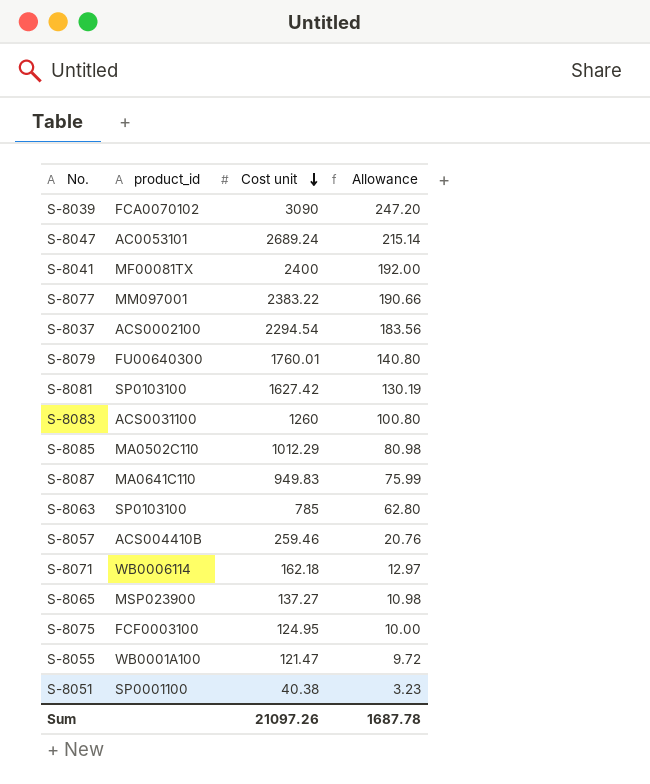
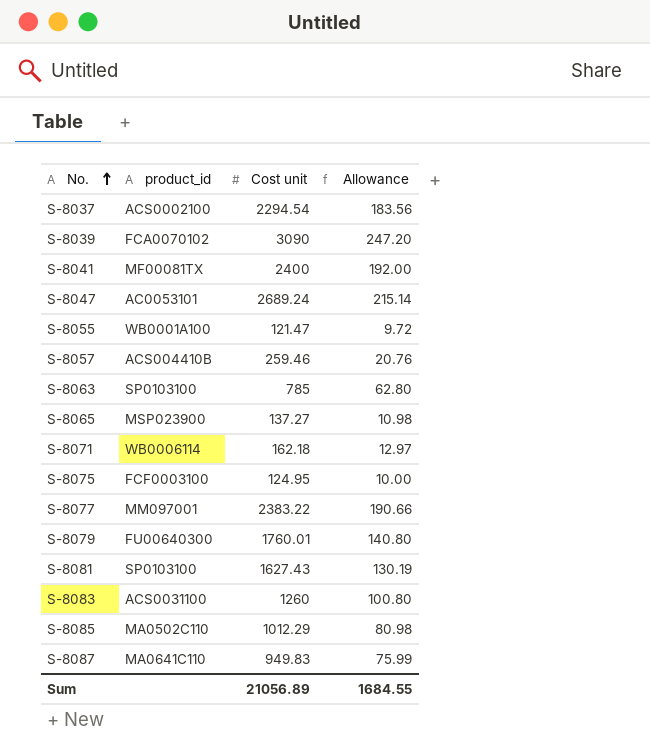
row order: Cost unit descending -> No. ascending
row S-8051: SP0001100 | 40.38 | 3.23 -> none
S-8081 | Cost unit: 1627.42 -> 1627.43
Sum | Cost unit: 21097.26 -> 21056.89
Sum | Allowance: 1687.78 -> 1684.55

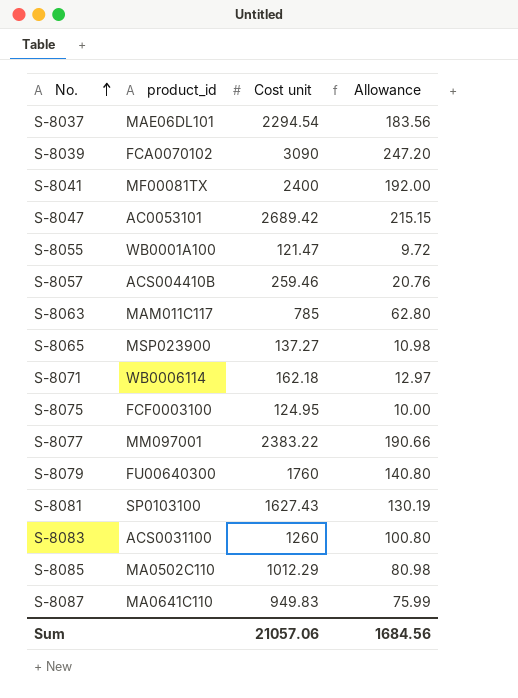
S-8037 | product_id: ACS0002100 -> MAE06DL101
S-8047 | Cost unit: 2689.24 -> 2689.42
S-8047 | Allowance: 215.14 -> 215.15
S-8063 | product_id: SP0103100 -> MAM011C117
S-8079 | Cost unit: 1760.01 -> 1760
Sum | Cost unit: 21056.89 -> 21057.06
Sum | Allowance: 1684.55 -> 1684.56

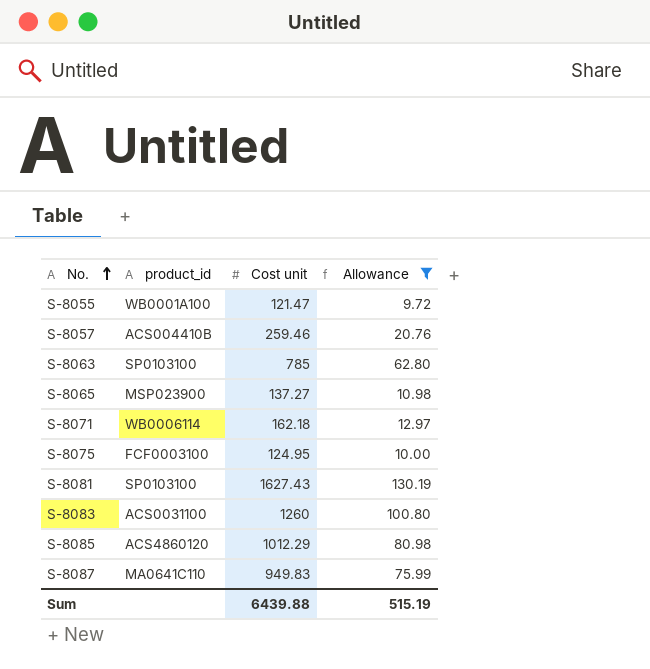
filter: none -> Allowance <= 130.19
S-8063 | product_id: MAM011C117 -> SP0103100
S-8085 | product_id: MA0502C110 -> ACS4860120
Sum | Cost unit: 21057.06 -> 6439.88
Sum | Allowance: 1684.56 -> 515.19

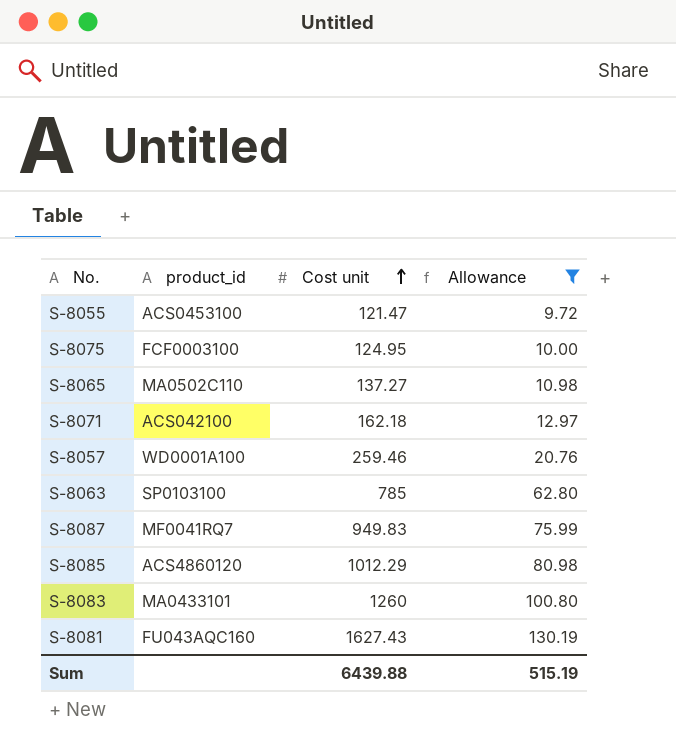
row order: No. ascending -> Cost unit ascending
S-8055 | product_id: WB0001A100 -> ACS0453100
S-8065 | product_id: MSP023900 -> MA0502C110
S-8071 | product_id: WB0006114 -> ACS042100
S-8057 | product_id: ACS004410B -> WD0001A100
S-8087 | product_id: MA0641C110 -> MF0041RQ7
S-8083 | product_id: ACS0031100 -> MA0433101
S-8081 | product_id: SP0103100 -> FU043AQC160

